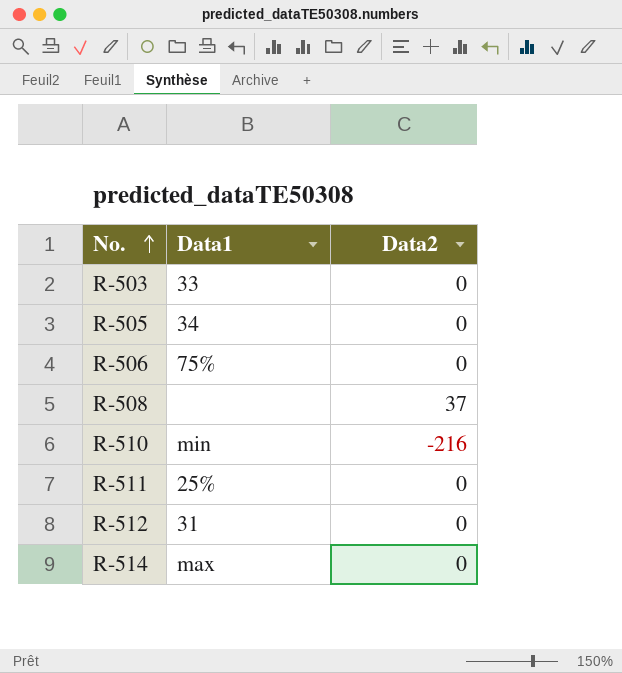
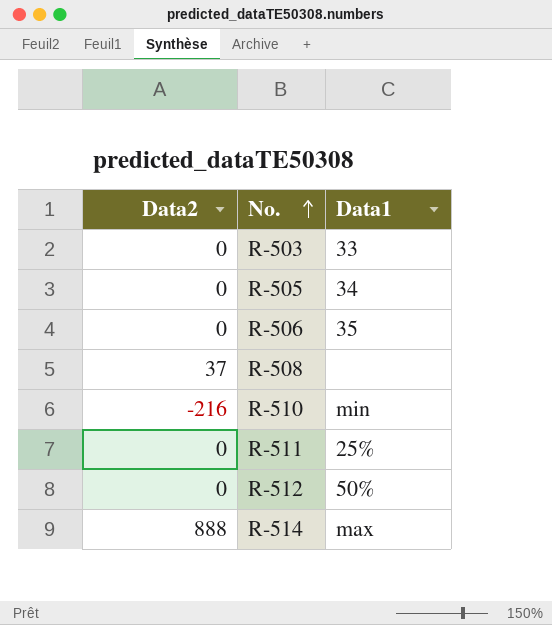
column Data2 | position: 3 -> 1
R-506 | Data1: 75% -> 35
R-512 | Data1: 31 -> 50%
R-514 | Data2: 0 -> 888

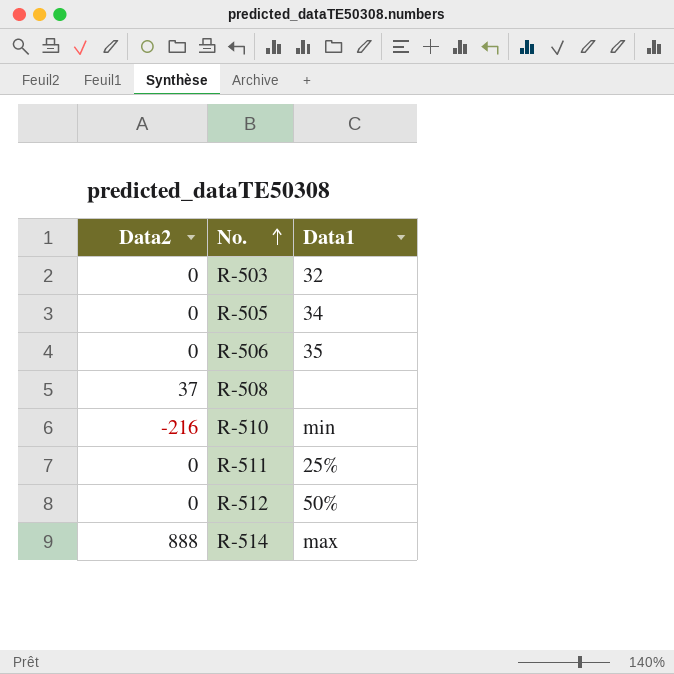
R-503 | Data1: 33 -> 32

